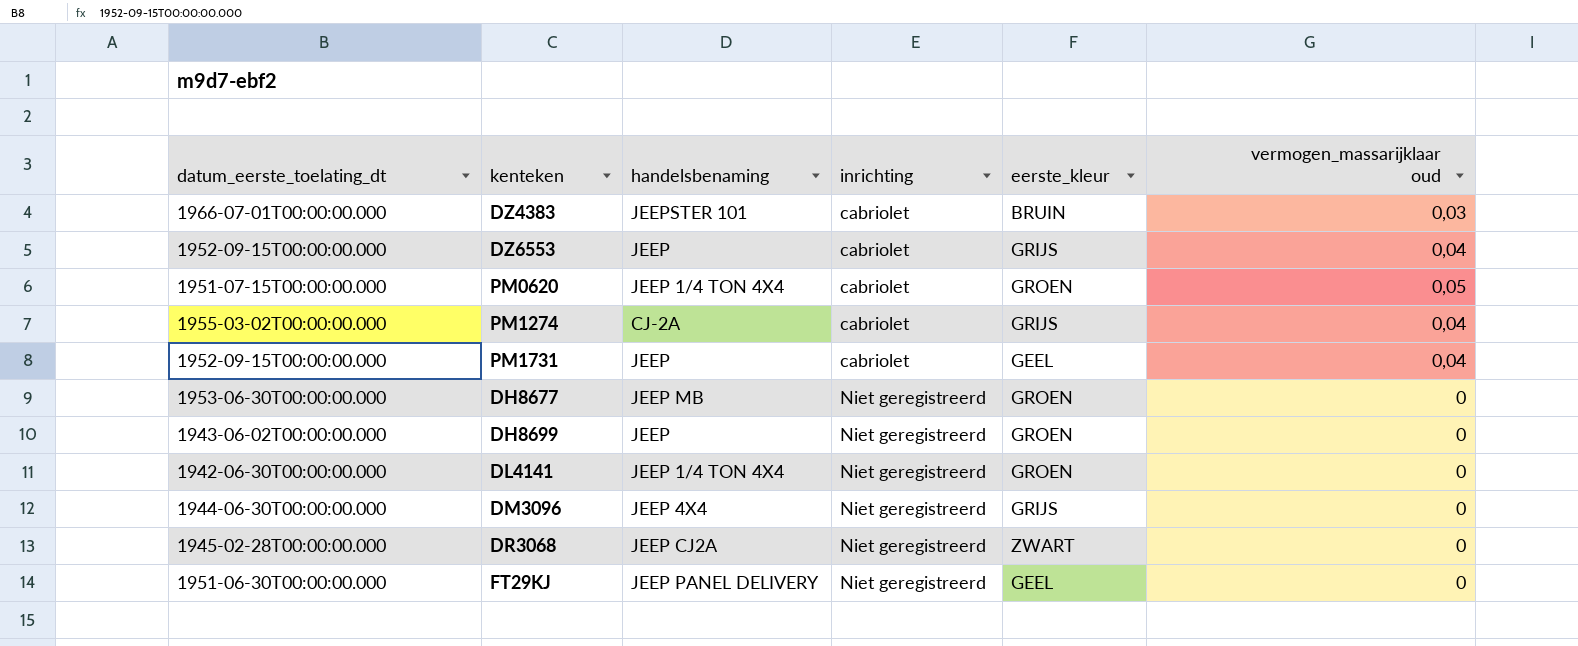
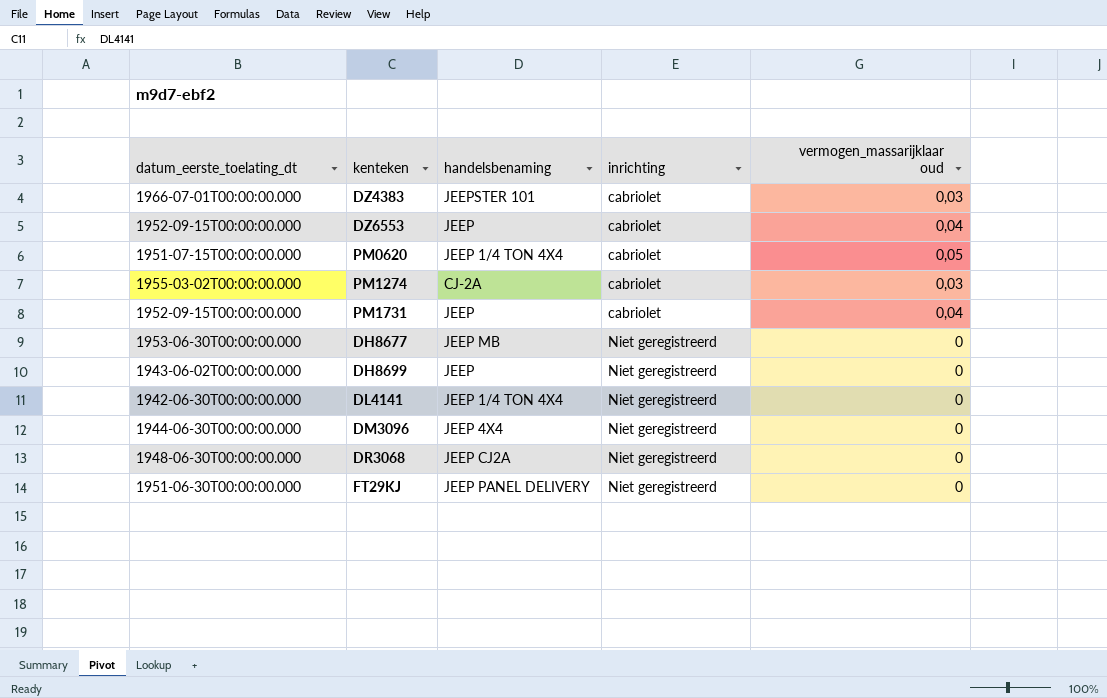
column eerste_kleur | position: 5 -> none
PM1274 | vermogen_massarijklaar oud: 0,04 -> 0,03
DR3068 | datum_eerste_toelating_dt: 1945-02-28T00:00:00.000 -> 1948-06-30T00:00:00.000

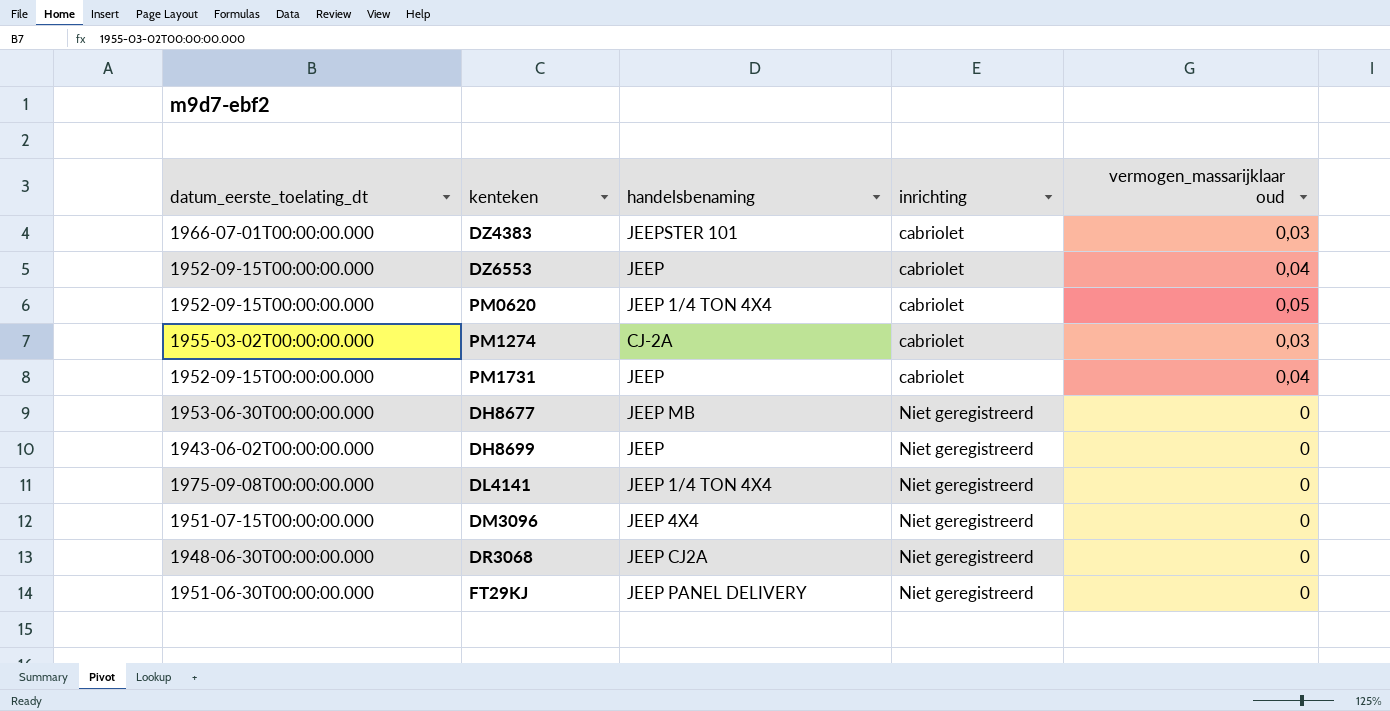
PM0620 | datum_eerste_toelating_dt: 1951-07-15T00:00:00.000 -> 1952-09-15T00:00:00.000
DL4141 | datum_eerste_toelating_dt: 1942-06-30T00:00:00.000 -> 1975-09-08T00:00:00.000
DM3096 | datum_eerste_toelating_dt: 1944-06-30T00:00:00.000 -> 1951-07-15T00:00:00.000

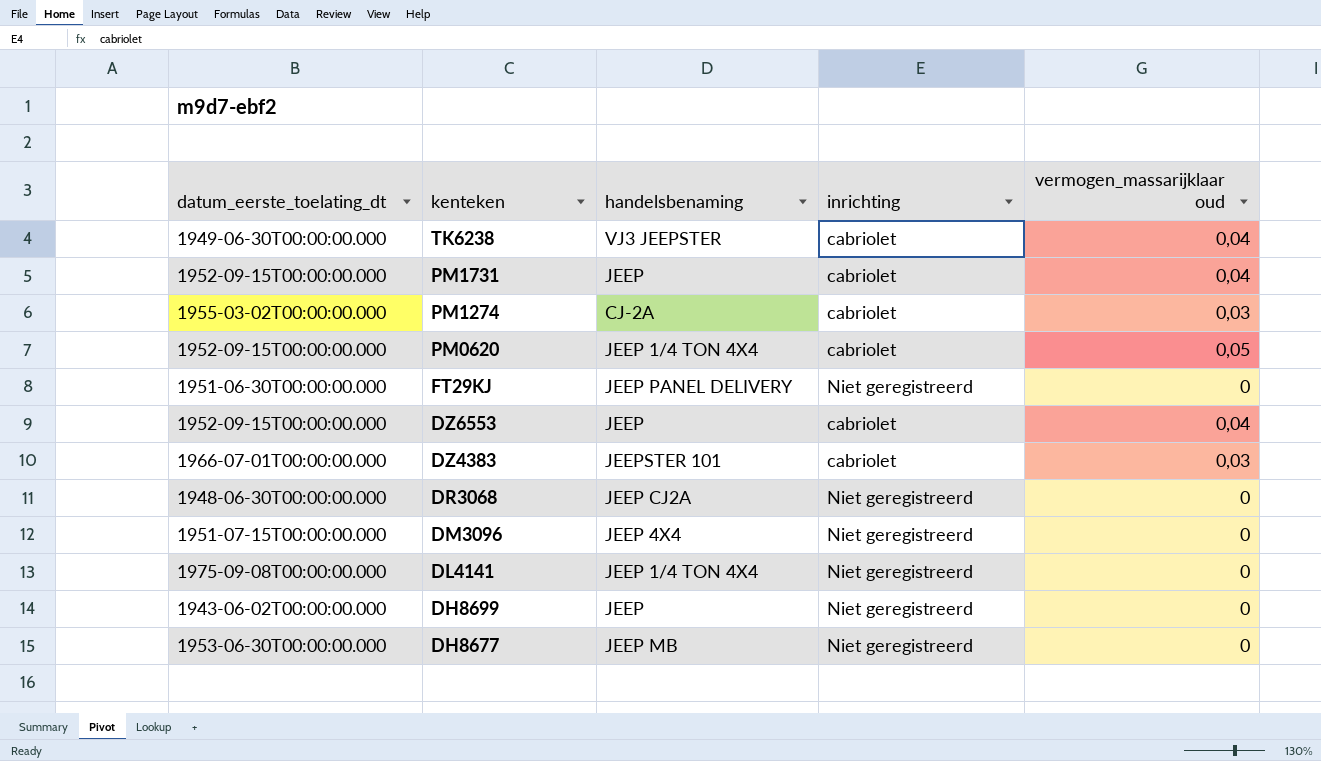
row order: inrichting ascending -> kenteken descending
row TK6238: none -> 1949-06-30T00:00:00.000 | VJ3 JEEPSTER | cabriolet | 0,04

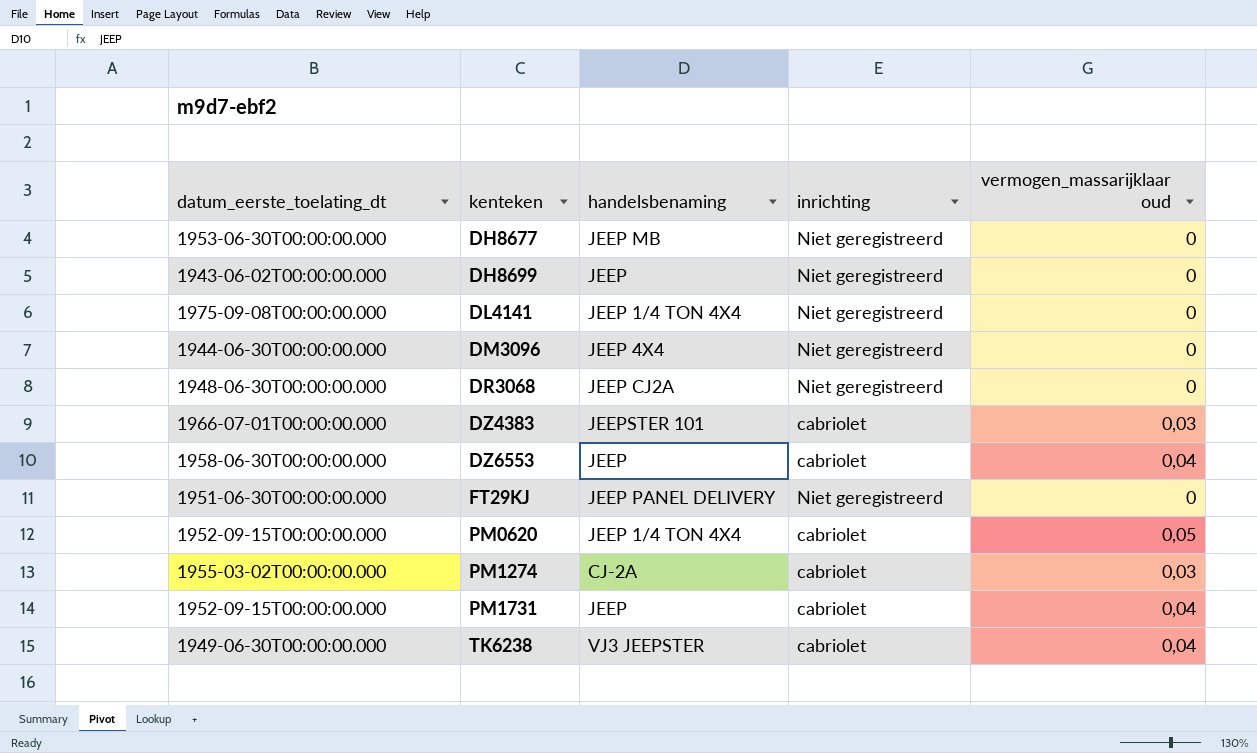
row order: kenteken descending -> kenteken ascending
DM3096 | datum_eerste_toelating_dt: 1951-07-15T00:00:00.000 -> 1944-06-30T00:00:00.000
DZ6553 | datum_eerste_toelating_dt: 1952-09-15T00:00:00.000 -> 1958-06-30T00:00:00.000

